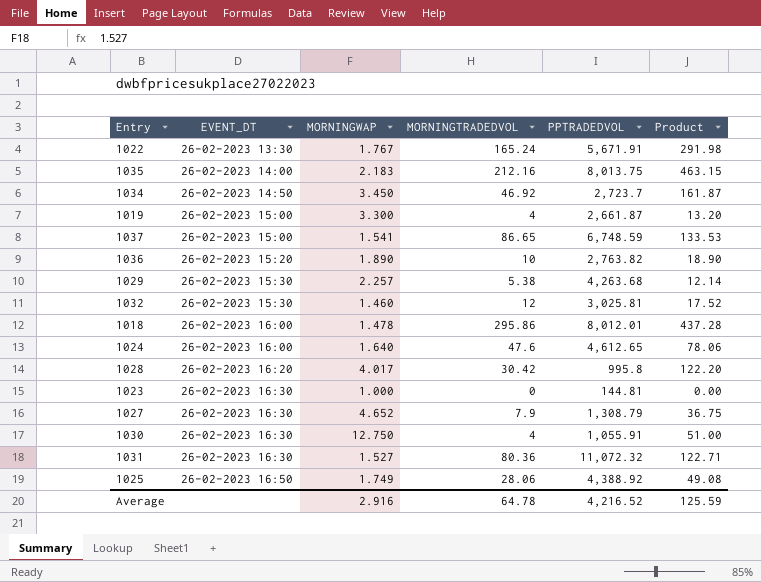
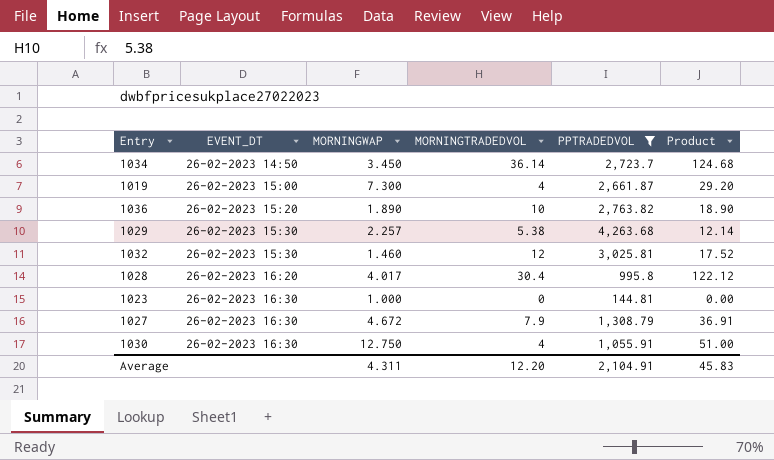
filter: none -> PPTRADEDVOL <= 4,263.68
1034 | MORNINGTRADEDVOL: 46.92 -> 36.14
1034 | Product: 161.87 -> 124.68
1019 | MORNINGWAP: 3.300 -> 7.300
1019 | Product: 13.20 -> 29.20
1028 | MORNINGTRADEDVOL: 30.42 -> 30.4
1028 | Product: 122.20 -> 122.12
1027 | MORNINGWAP: 4.652 -> 4.672
1027 | Product: 36.75 -> 36.91
Average | MORNINGWAP: 2.916 -> 4.311
Average | MORNINGTRADEDVOL: 64.78 -> 12.20
Average | PPTRADEDVOL: 4,216.52 -> 2,104.91
Average | Product: 125.59 -> 45.83

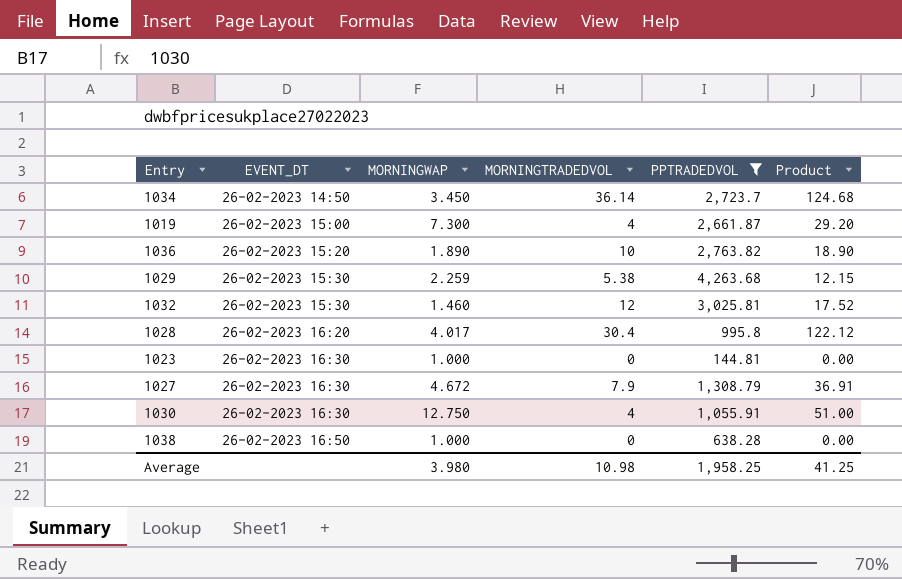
1029 | MORNINGWAP: 2.257 -> 2.259
1029 | Product: 12.14 -> 12.15
row 1038: none -> 26-02-2023 16:50 | 1.000 | 0 | 638.28 | 0.00
Average | MORNINGWAP: 4.311 -> 3.980
Average | MORNINGTRADEDVOL: 12.20 -> 10.98
Average | PPTRADEDVOL: 2,104.91 -> 1,958.25
Average | Product: 45.83 -> 41.25

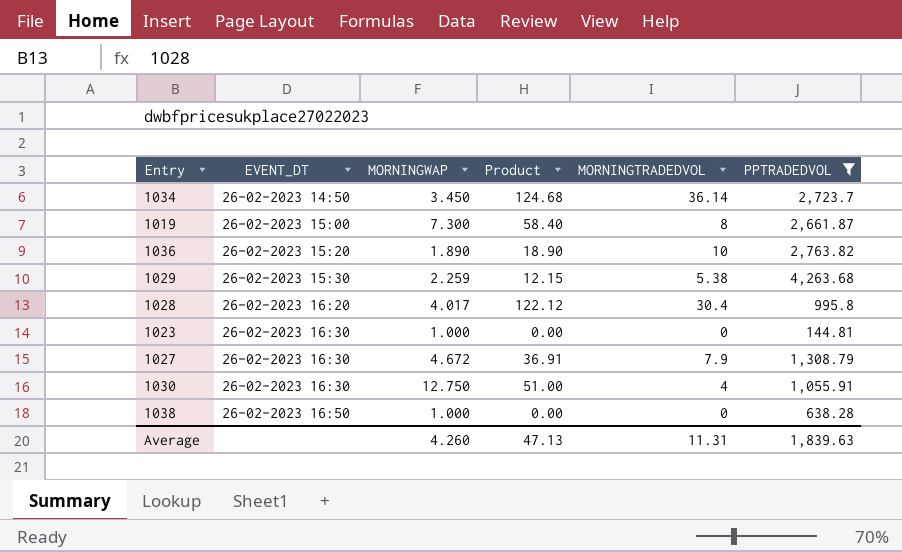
column Product | position: 6 -> 4
row 1032: 26-02-2023 15:30 | 1.460 | 12 | 3,025.81 | 17.52 -> none
1019 | Product: 29.20 -> 58.40
1019 | MORNINGTRADEDVOL: 4 -> 8
Average | MORNINGWAP: 3.980 -> 4.260
Average | Product: 41.25 -> 47.13
Average | MORNINGTRADEDVOL: 10.98 -> 11.31
Average | PPTRADEDVOL: 1,958.25 -> 1,839.63

